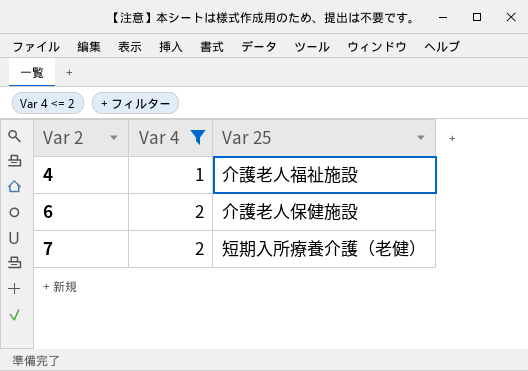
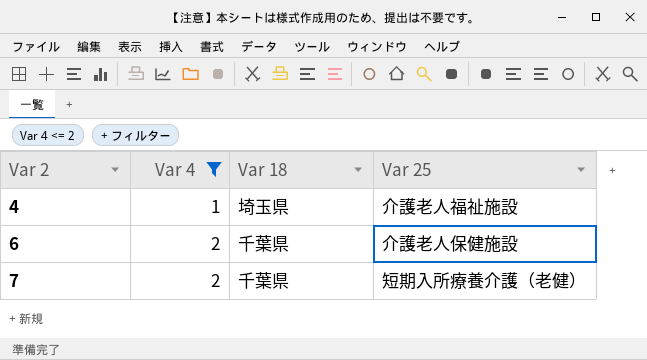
column Var 18 | position: none -> 3

